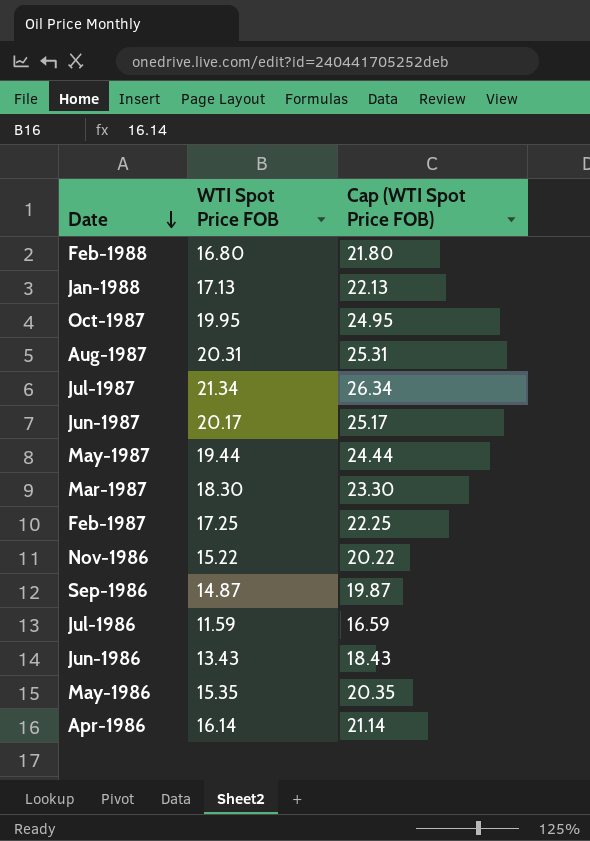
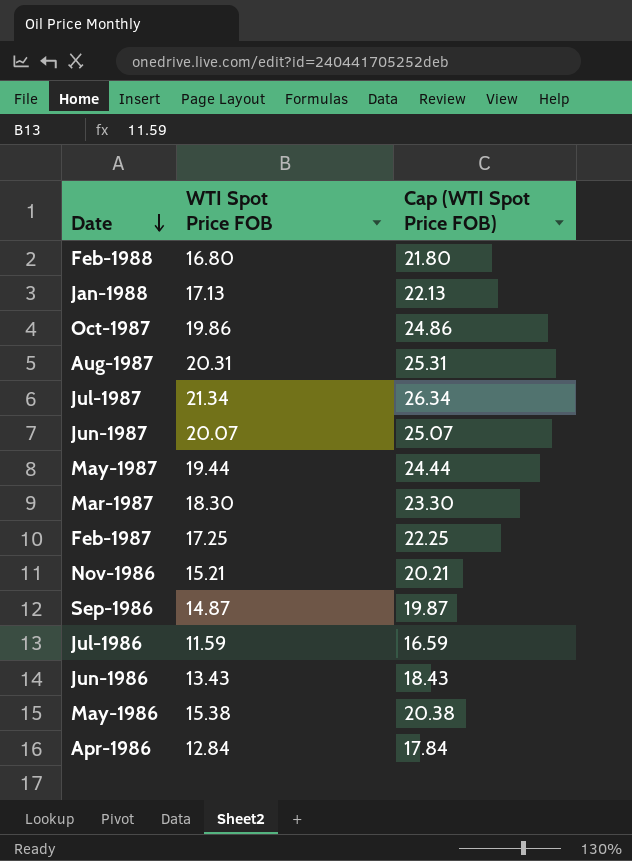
Oct-1987 | WTI Spot Price FOB: 19.95 -> 19.86
Oct-1987 | Cap (WTI Spot Price FOB): 24.95 -> 24.86
Jun-1987 | WTI Spot Price FOB: 20.17 -> 20.07
Jun-1987 | Cap (WTI Spot Price FOB): 25.17 -> 25.07
Nov-1986 | WTI Spot Price FOB: 15.22 -> 15.21
Nov-1986 | Cap (WTI Spot Price FOB): 20.22 -> 20.21
May-1986 | WTI Spot Price FOB: 15.35 -> 15.38
May-1986 | Cap (WTI Spot Price FOB): 20.35 -> 20.38
Apr-1986 | WTI Spot Price FOB: 16.14 -> 12.84
Apr-1986 | Cap (WTI Spot Price FOB): 21.14 -> 17.84

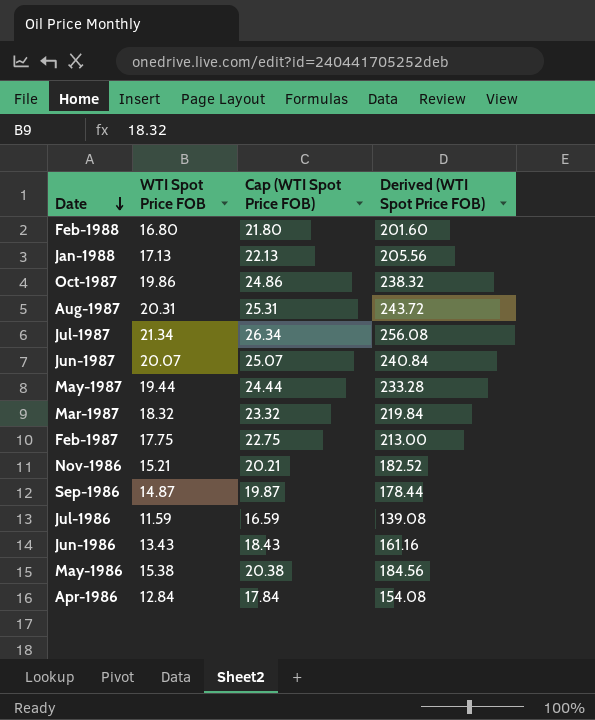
column Derived (WTI Spot Price FOB) | formula: none -> [WTI Spot Price FOB] * 12
Mar-1987 | WTI Spot Price FOB: 18.30 -> 18.32
Mar-1987 | Cap (WTI Spot Price FOB): 23.30 -> 23.32
Feb-1987 | WTI Spot Price FOB: 17.25 -> 17.75
Feb-1987 | Cap (WTI Spot Price FOB): 22.25 -> 22.75

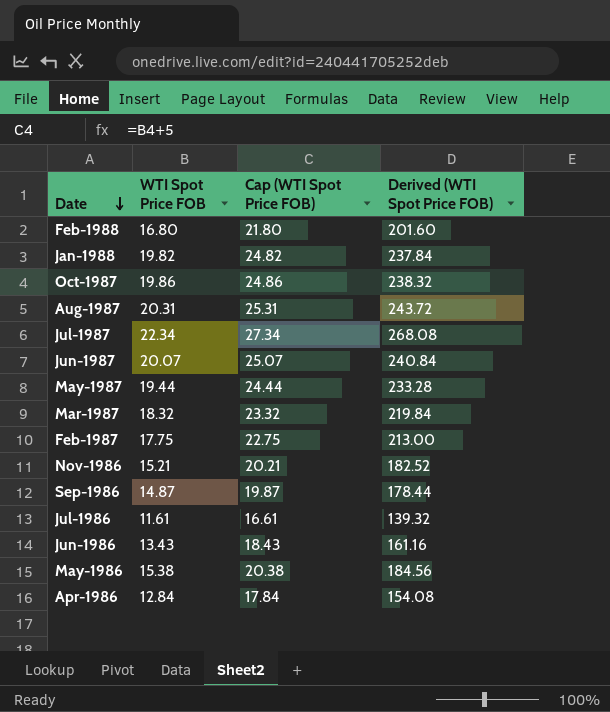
Jan-1988 | WTI Spot Price FOB: 17.13 -> 19.82
Jan-1988 | Cap (WTI Spot Price FOB): 22.13 -> 24.82
Jan-1988 | Derived (WTI Spot Price FOB): 205.56 -> 237.84
Jul-1987 | WTI Spot Price FOB: 21.34 -> 22.34
Jul-1987 | Cap (WTI Spot Price FOB): 26.34 -> 27.34
Jul-1987 | Derived (WTI Spot Price FOB): 256.08 -> 268.08
Jul-1986 | WTI Spot Price FOB: 11.59 -> 11.61
Jul-1986 | Cap (WTI Spot Price FOB): 16.59 -> 16.61
Jul-1986 | Derived (WTI Spot Price FOB): 139.08 -> 139.32

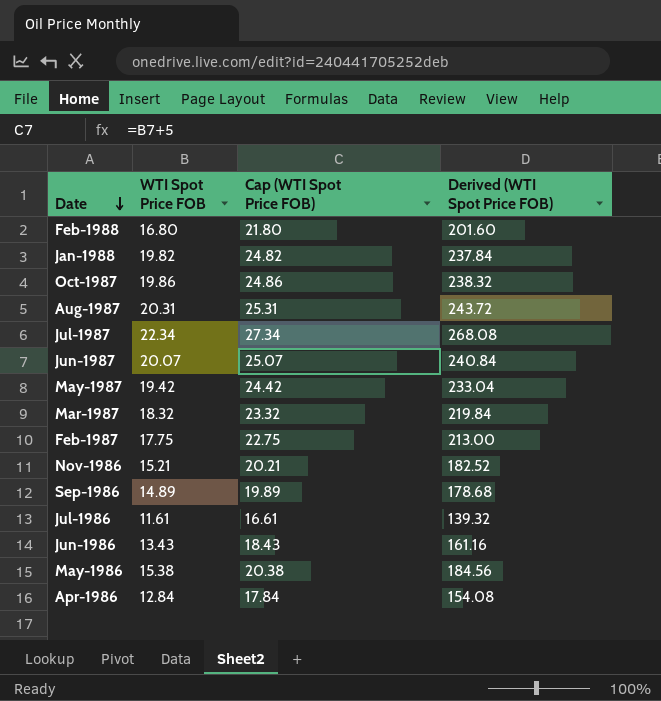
May-1987 | WTI Spot Price FOB: 19.44 -> 19.42
May-1987 | Cap (WTI Spot Price FOB): 24.44 -> 24.42
May-1987 | Derived (WTI Spot Price FOB): 233.28 -> 233.04
Sep-1986 | WTI Spot Price FOB: 14.87 -> 14.89
Sep-1986 | Cap (WTI Spot Price FOB): 19.87 -> 19.89
Sep-1986 | Derived (WTI Spot Price FOB): 178.44 -> 178.68

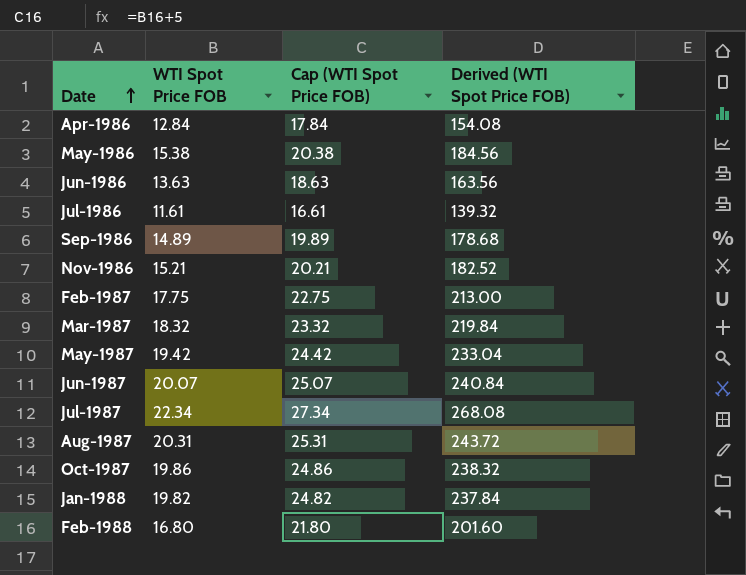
row order: Date descending -> Date ascending
Jun-1986 | WTI Spot Price FOB: 13.43 -> 13.63
Jun-1986 | Cap (WTI Spot Price FOB): 18.43 -> 18.63
Jun-1986 | Derived (WTI Spot Price FOB): 161.16 -> 163.56

